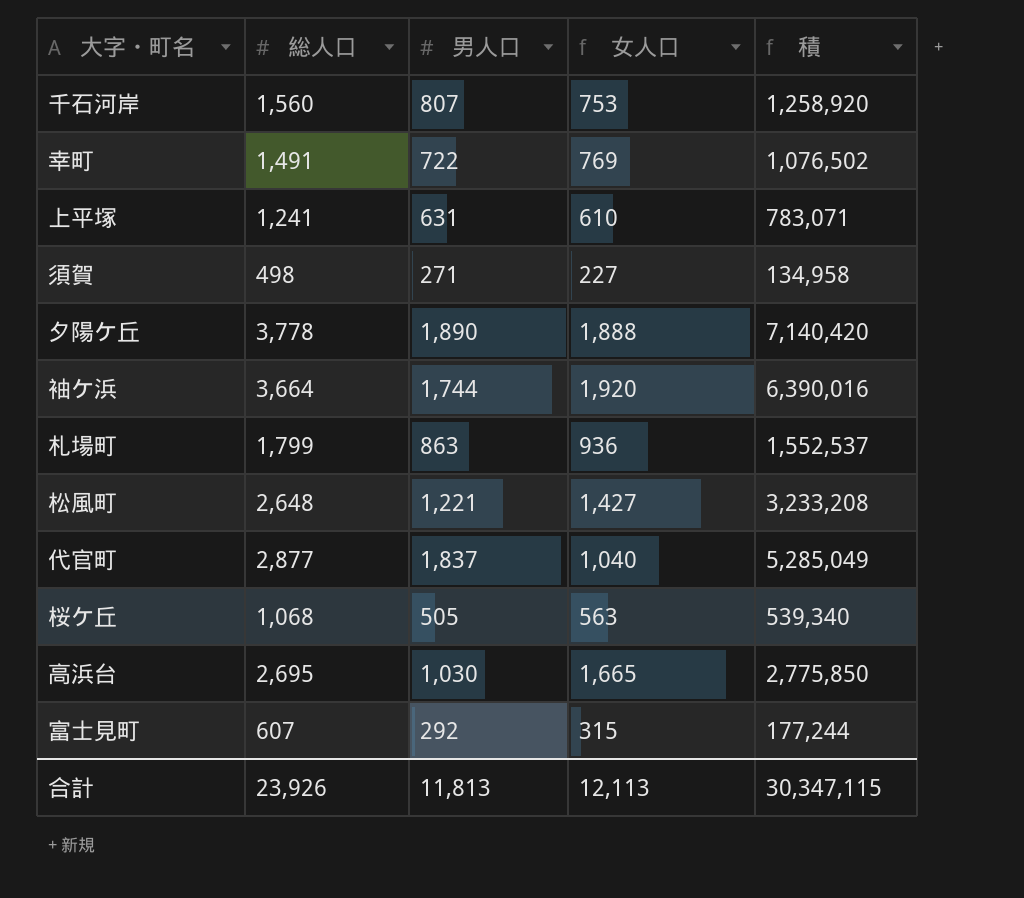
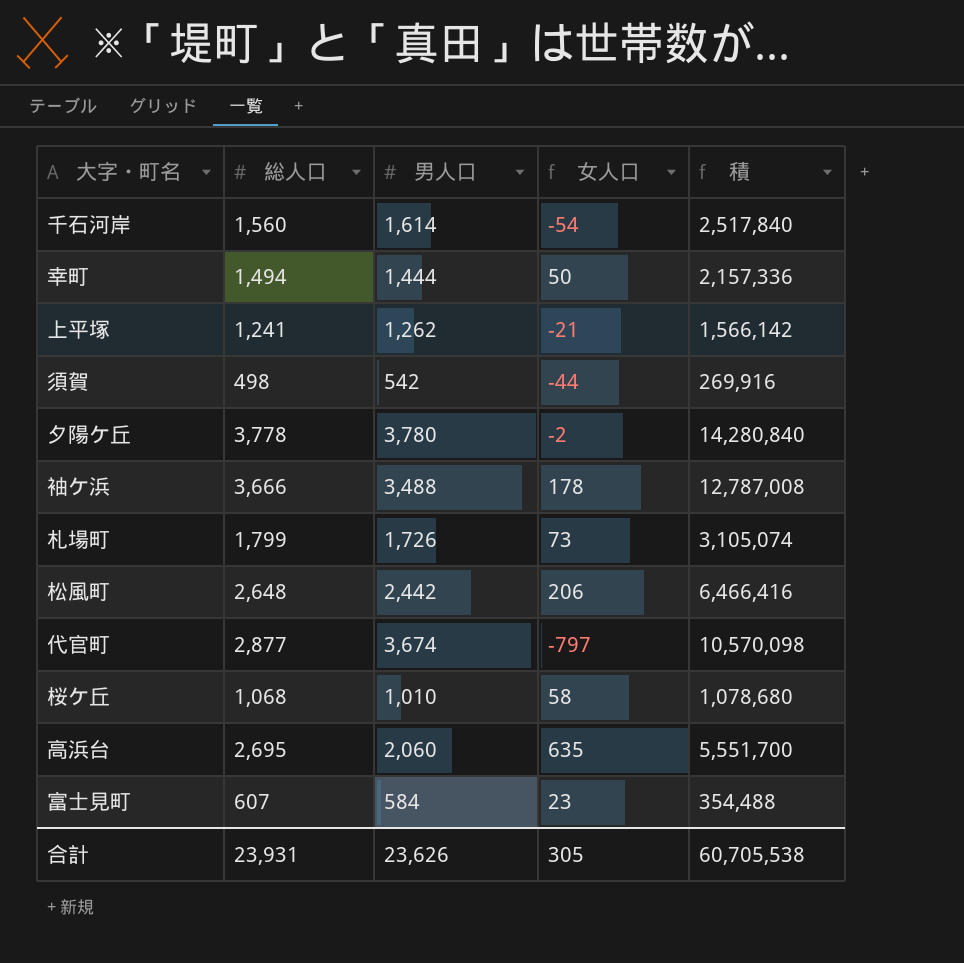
千石河岸 | 男人口: 807 -> 1,614
千石河岸 | 女人口: 753 -> -54
千石河岸 | 積: 1,258,920 -> 2,517,840
幸町 | 総人口: 1,491 -> 1,494
幸町 | 男人口: 722 -> 1,444
幸町 | 女人口: 769 -> 50
幸町 | 積: 1,076,502 -> 2,157,336
上平塚 | 男人口: 631 -> 1,262
上平塚 | 女人口: 610 -> -21
上平塚 | 積: 783,071 -> 1,566,142
須賀 | 男人口: 271 -> 542
須賀 | 女人口: 227 -> -44
須賀 | 積: 134,958 -> 269,916
夕陽ケ丘 | 男人口: 1,890 -> 3,780
夕陽ケ丘 | 女人口: 1,888 -> -2
夕陽ケ丘 | 積: 7,140,420 -> 14,280,840
袖ケ浜 | 総人口: 3,664 -> 3,666
袖ケ浜 | 男人口: 1,744 -> 3,488
袖ケ浜 | 女人口: 1,920 -> 178
袖ケ浜 | 積: 6,390,016 -> 12,787,008
札場町 | 男人口: 863 -> 1,726
札場町 | 女人口: 936 -> 73
札場町 | 積: 1,552,537 -> 3,105,074
松風町 | 男人口: 1,221 -> 2,442
松風町 | 女人口: 1,427 -> 206
松風町 | 積: 3,233,208 -> 6,466,416
代官町 | 男人口: 1,837 -> 3,674
代官町 | 女人口: 1,040 -> -797
代官町 | 積: 5,285,049 -> 10,570,098
桜ケ丘 | 男人口: 505 -> 1,010
桜ケ丘 | 女人口: 563 -> 58
桜ケ丘 | 積: 539,340 -> 1,078,680
高浜台 | 男人口: 1,030 -> 2,060
高浜台 | 女人口: 1,665 -> 635
高浜台 | 積: 2,775,850 -> 5,551,700
富士見町 | 男人口: 292 -> 584
富士見町 | 女人口: 315 -> 23
富士見町 | 積: 177,244 -> 354,488
合計 | 総人口: 23,926 -> 23,931
合計 | 男人口: 11,813 -> 23,626
合計 | 女人口: 12,113 -> 305
合計 | 積: 30,347,115 -> 60,705,538

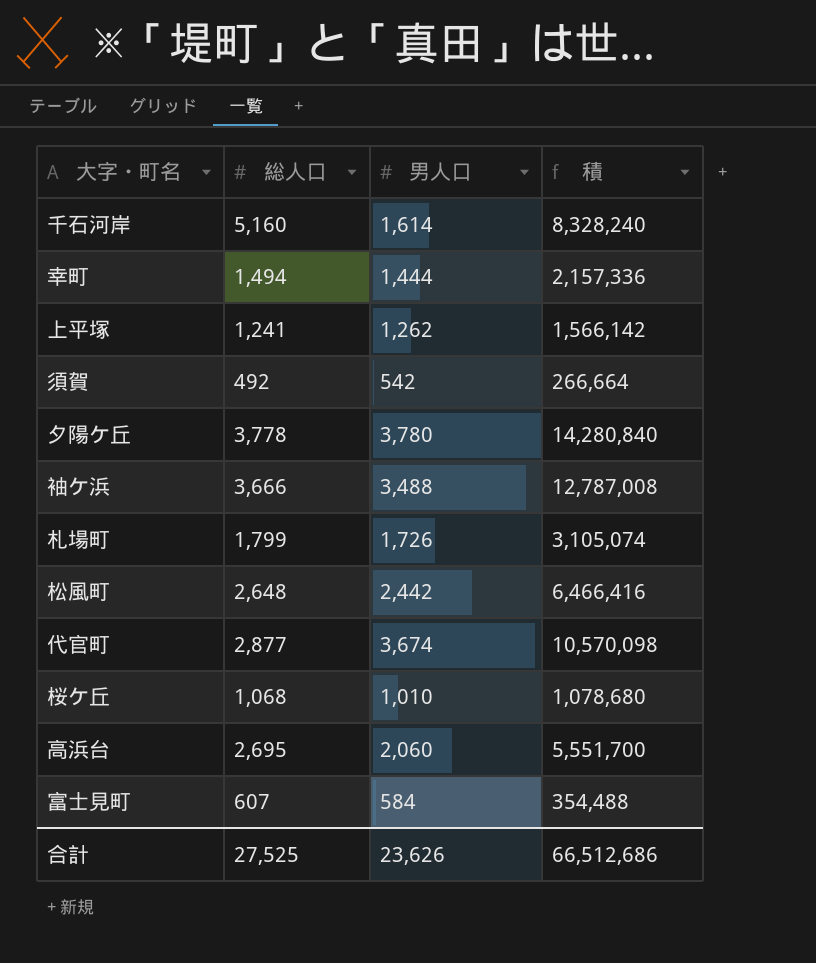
column 女人口 | formula: [総人口] - [男人口] -> none
千石河岸 | 総人口: 1,560 -> 5,160
千石河岸 | 積: 2,517,840 -> 8,328,240
須賀 | 総人口: 498 -> 492
須賀 | 積: 269,916 -> 266,664
合計 | 総人口: 23,931 -> 27,525
合計 | 積: 60,705,538 -> 66,512,686

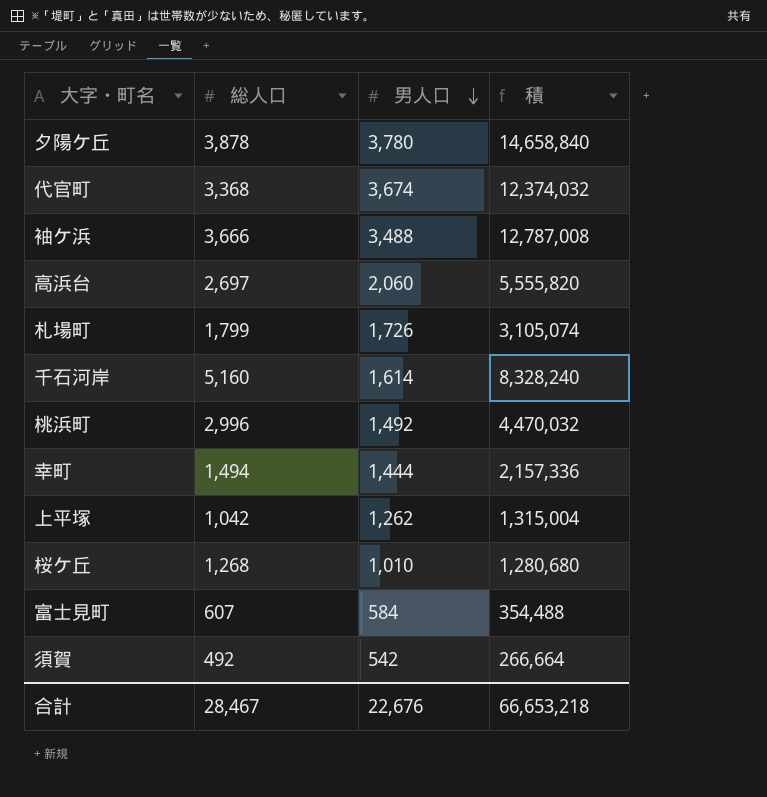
row order: none -> 男人口 descending
row 松風町: 2,648 | 2,442 | 6,466,416 -> none
夕陽ケ丘 | 総人口: 3,778 -> 3,878
夕陽ケ丘 | 積: 14,280,840 -> 14,658,840
代官町 | 総人口: 2,877 -> 3,368
代官町 | 積: 10,570,098 -> 12,374,032
高浜台 | 総人口: 2,695 -> 2,697
高浜台 | 積: 5,551,700 -> 5,555,820
row 桃浜町: none -> 2,996 | 1,492 | 4,470,032
上平塚 | 総人口: 1,241 -> 1,042
上平塚 | 積: 1,566,142 -> 1,315,004
桜ケ丘 | 総人口: 1,068 -> 1,268
桜ケ丘 | 積: 1,078,680 -> 1,280,680
合計 | 総人口: 27,525 -> 28,467
合計 | 男人口: 23,626 -> 22,676
合計 | 積: 66,512,686 -> 66,653,218

